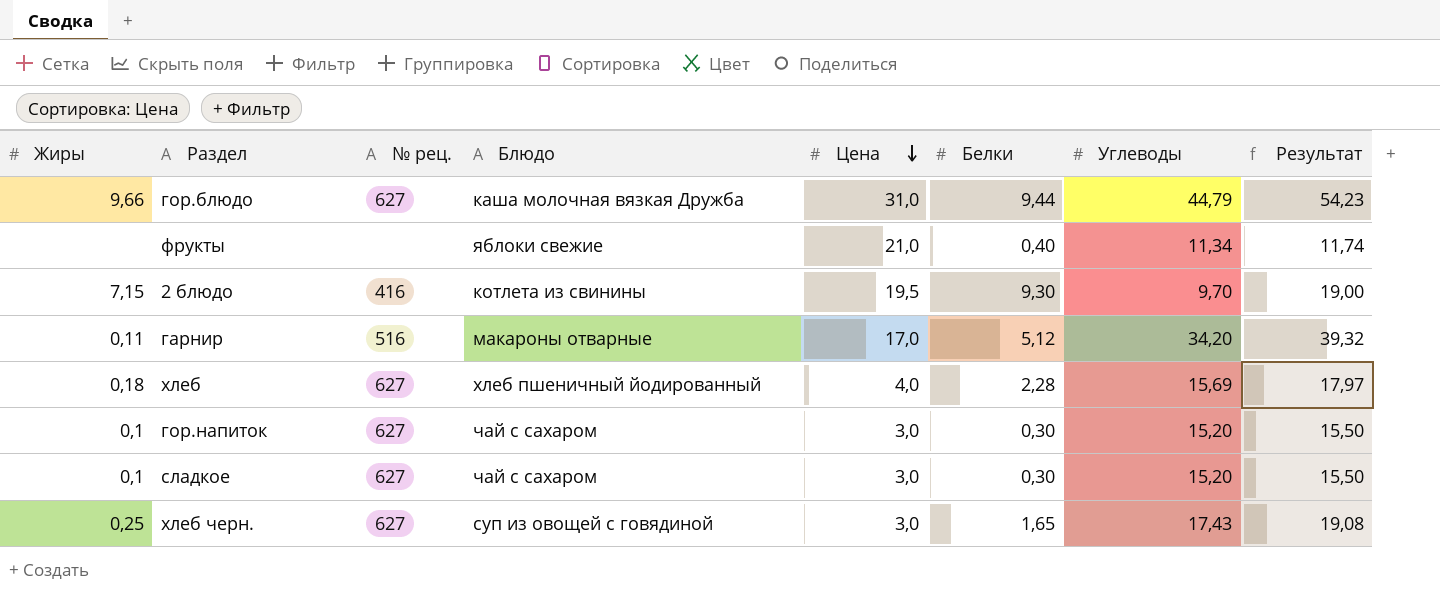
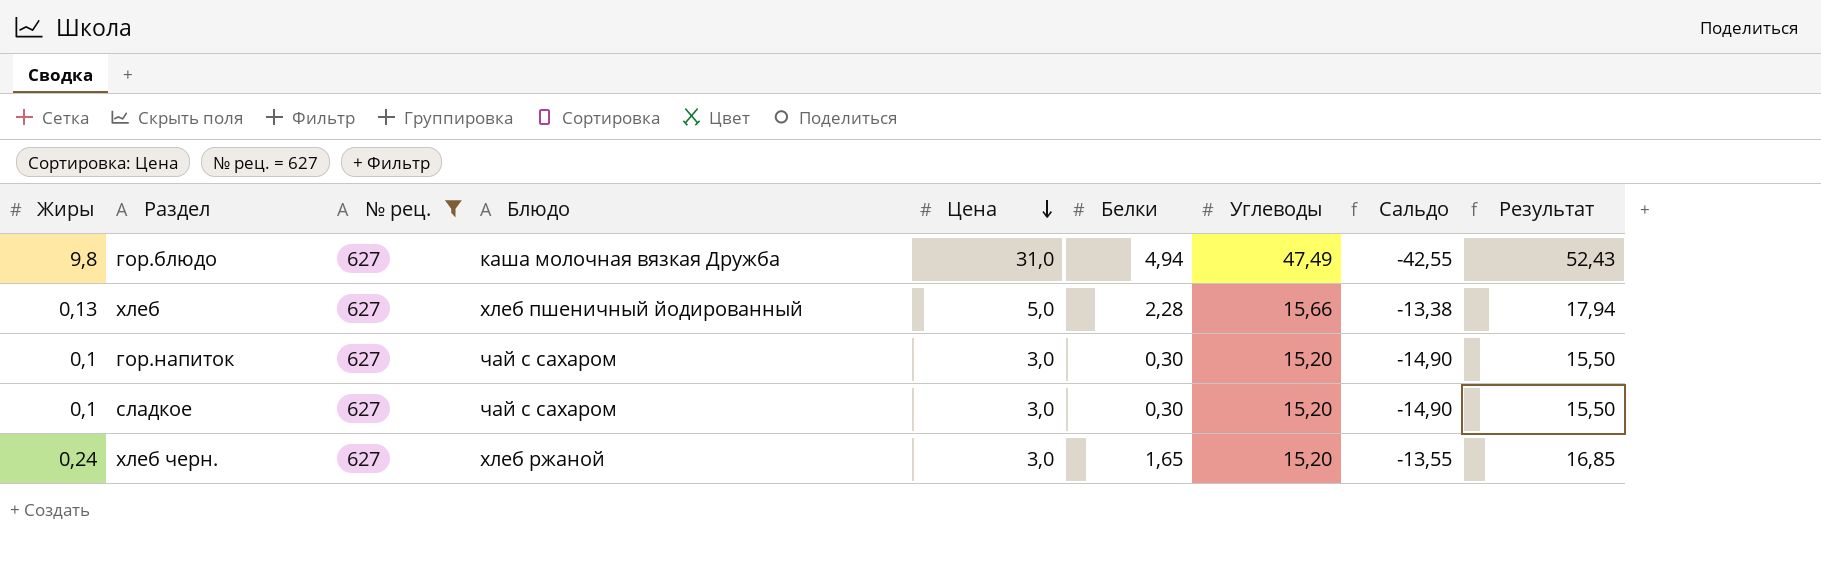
filter: none -> № рец. = 627
column Сальдо | formula: none -> [Белки] - [Углеводы]
гор.блюдо | Жиры: 9,66 -> 9,8
гор.блюдо | Белки: 9,44 -> 4,94
гор.блюдо | Углеводы: 44,79 -> 47,49
гор.блюдо | Результат: 54,23 -> 52,43
хлеб | Жиры: 0,18 -> 0,13
хлеб | Цена: 4,0 -> 5,0
хлеб | Углеводы: 15,69 -> 15,66
хлеб | Результат: 17,97 -> 17,94
хлеб черн. | Жиры: 0,25 -> 0,24
хлеб черн. | Блюдо: суп из овощей с говядиной -> хлеб ржаной
хлеб черн. | Углеводы: 17,43 -> 15,20
хлеб черн. | Результат: 19,08 -> 16,85

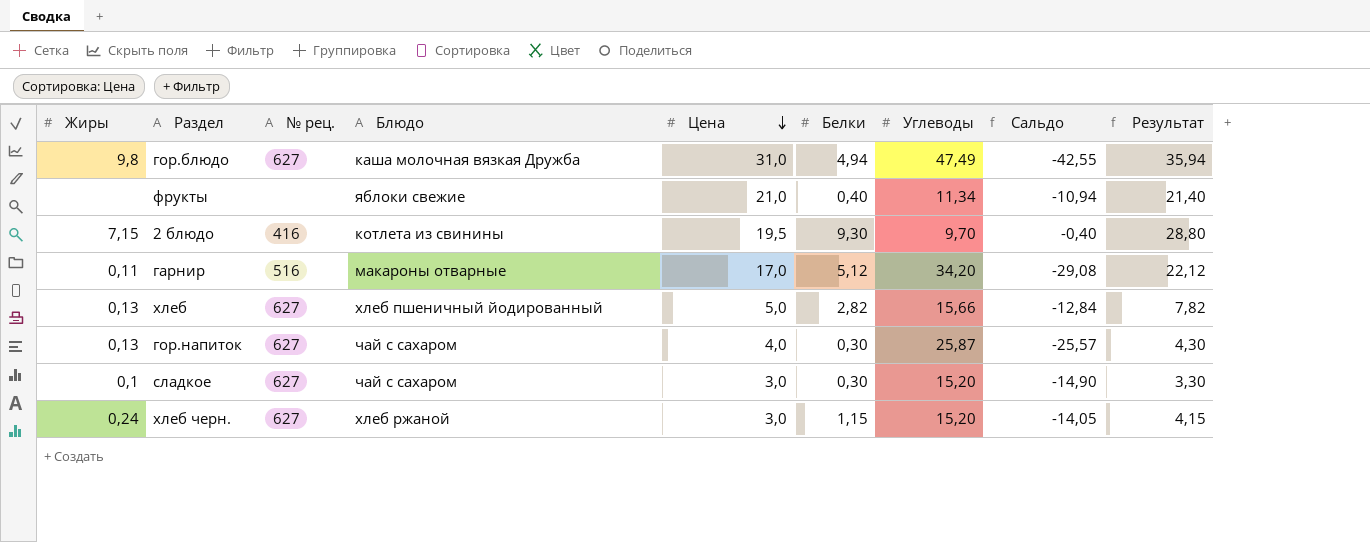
filter: № рец. = 627 -> none
column Результат | formula: [Белки] + [Углеводы] -> [Цена] + [Белки]
хлеб | Белки: 2,28 -> 2,82
хлеб | Сальдо: -13,38 -> -12,84
гор.напиток | Жиры: 0,1 -> 0,13
гор.напиток | Цена: 3,0 -> 4,0
гор.напиток | Углеводы: 15,20 -> 25,87
гор.напиток | Сальдо: -14,90 -> -25,57
хлеб черн. | Белки: 1,65 -> 1,15
хлеб черн. | Сальдо: -13,55 -> -14,05

